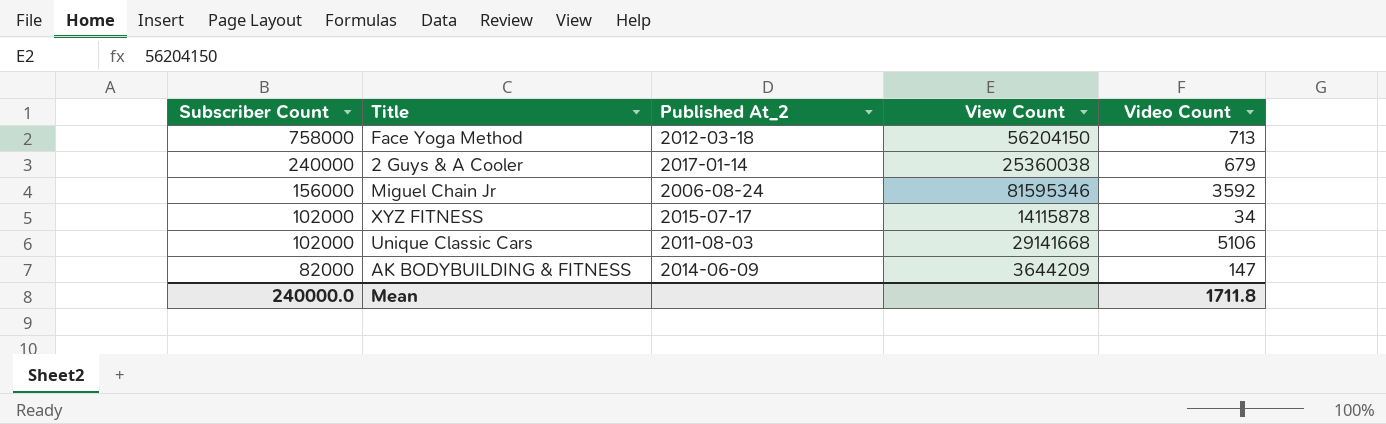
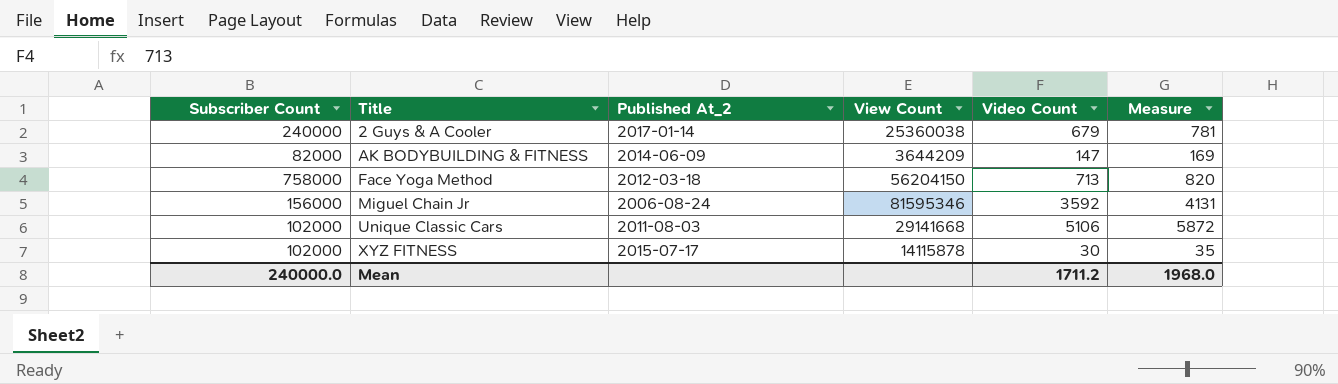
row order: Subscriber Count descending -> Title ascending
column Measure | formula: none -> [Video Count] * 1.15
XYZ FITNESS | Video Count: 34 -> 30
Mean | Video Count: 1711.8 -> 1711.2

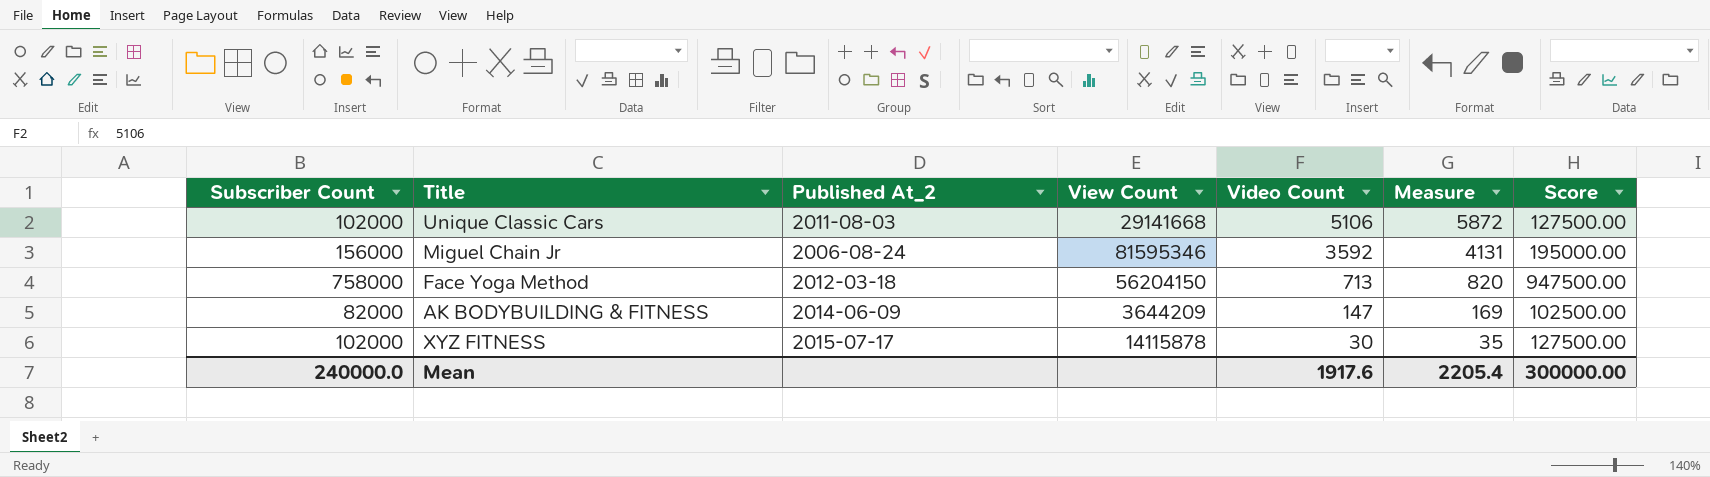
row order: Title ascending -> Video Count descending
column Score | formula: none -> [Subscriber Count] * 1.25
row 2 Guys & A Cooler: 240000 | 2017-01-14 | 25360038 | 679 | 781 -> none
Mean | Video Count: 1711.2 -> 1917.6
Mean | Measure: 1968.0 -> 2205.4

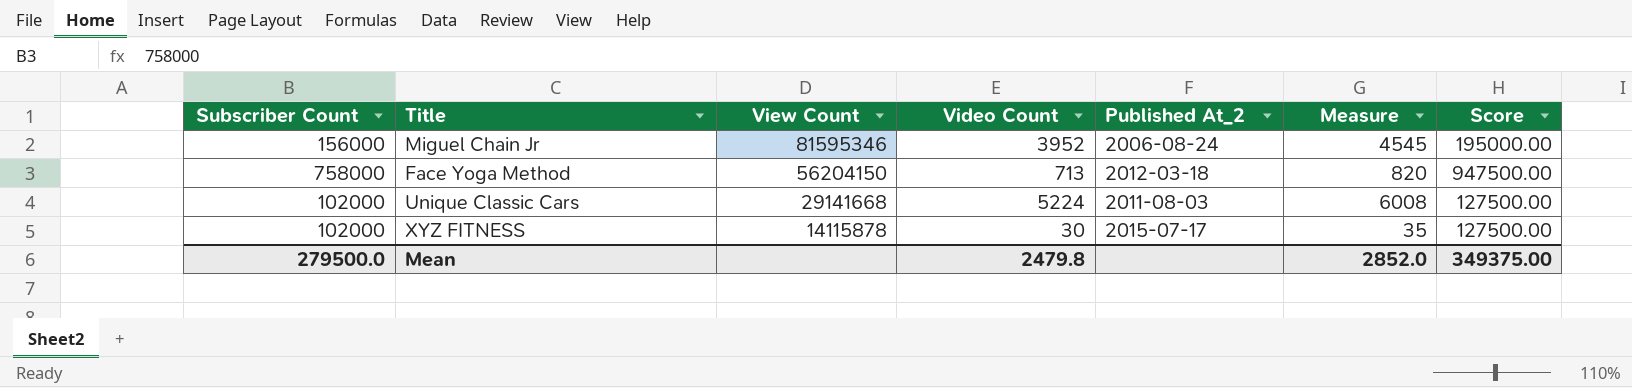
row order: Video Count descending -> View Count descending
column Published At_2 | position: 3 -> 5
row AK BODYBUILDING & FITNESS: 82000 | 2014-06-09 | 3644209 | 147 | 169 | 102500.00 -> none
Miguel Chain Jr | Video Count: 3592 -> 3952
Miguel Chain Jr | Measure: 4131 -> 4545
Unique Classic Cars | Video Count: 5106 -> 5224
Unique Classic Cars | Measure: 5872 -> 6008
Mean | Subscriber Count: 240000.0 -> 279500.0
Mean | Video Count: 1917.6 -> 2479.8
Mean | Measure: 2205.4 -> 2852.0
Mean | Score: 300000.00 -> 349375.00

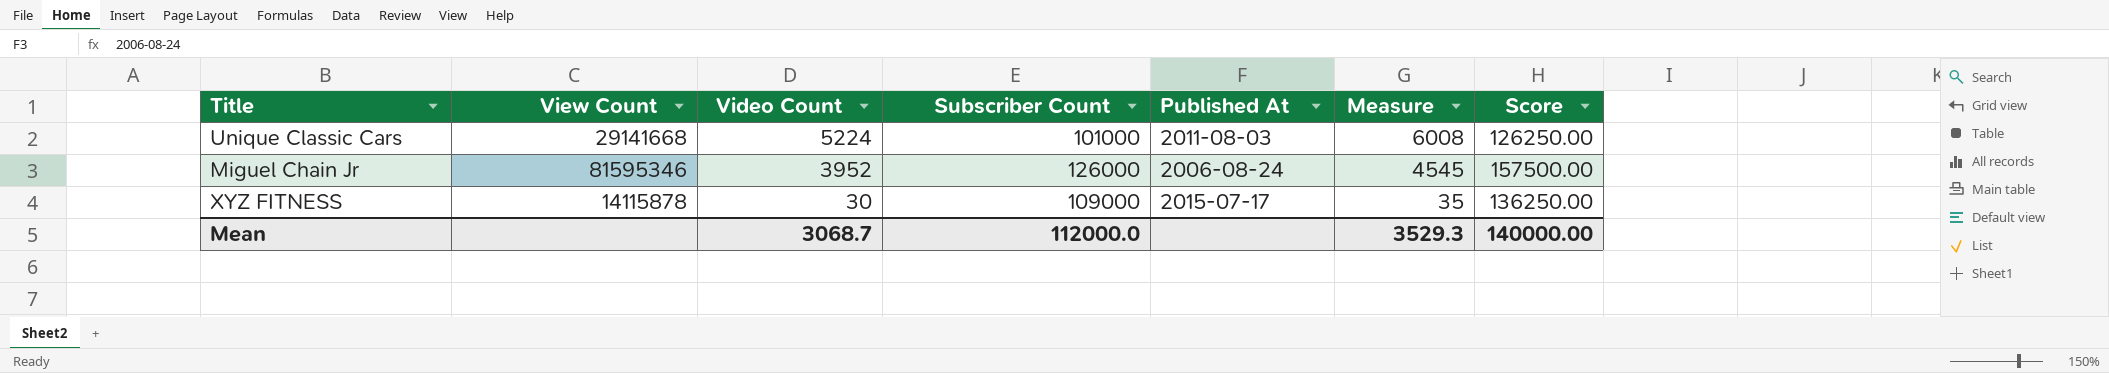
row order: View Count descending -> Video Count descending
column Subscriber Count | position: 1 -> 4
column name: Published At_2 -> Published At
row Face Yoga Method: 758000 | 56204150 | 713 | 2012-03-18 | 820 | 947500.00 -> none
Unique Classic Cars | Subscriber Count: 102000 -> 101000
Unique Classic Cars | Score: 127500.00 -> 126250.00
Miguel Chain Jr | Subscriber Count: 156000 -> 126000
Miguel Chain Jr | Score: 195000.00 -> 157500.00
XYZ FITNESS | Subscriber Count: 102000 -> 109000
XYZ FITNESS | Score: 127500.00 -> 136250.00
Mean | Video Count: 2479.8 -> 3068.7
Mean | Subscriber Count: 279500.0 -> 112000.0
Mean | Measure: 2852.0 -> 3529.3
Mean | Score: 349375.00 -> 140000.00

